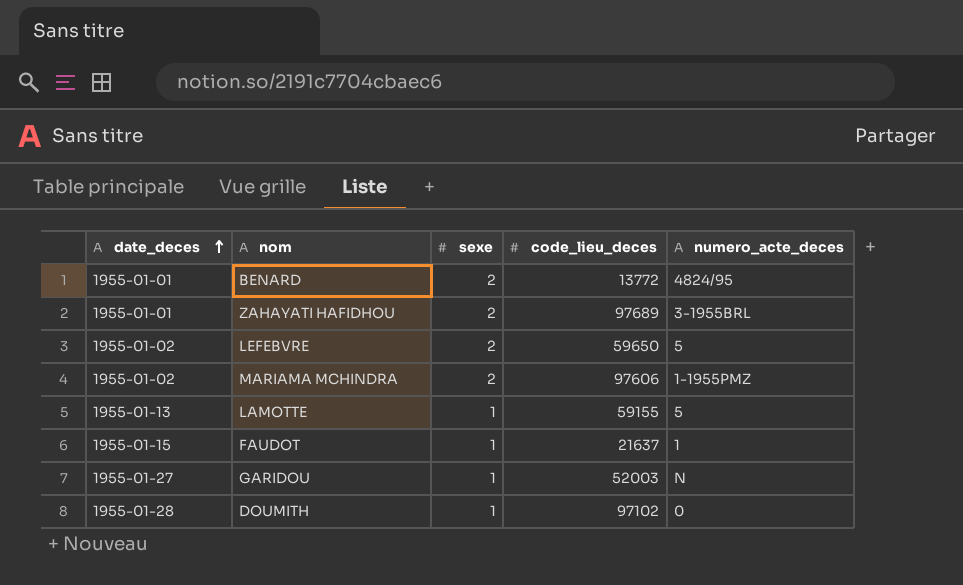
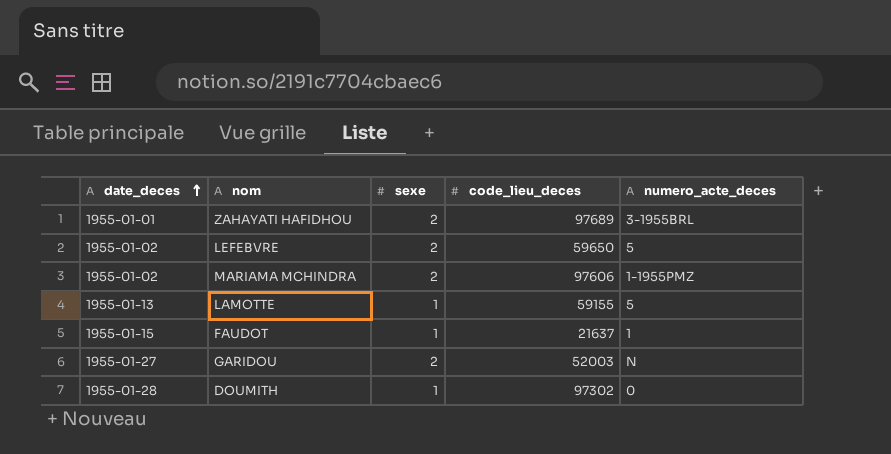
row BENARD: 1955-01-01 | 2 | 13772 | 4824/95 -> none
GARIDOU | sexe: 1 -> 2
DOUMITH | code_lieu_deces: 97102 -> 97302

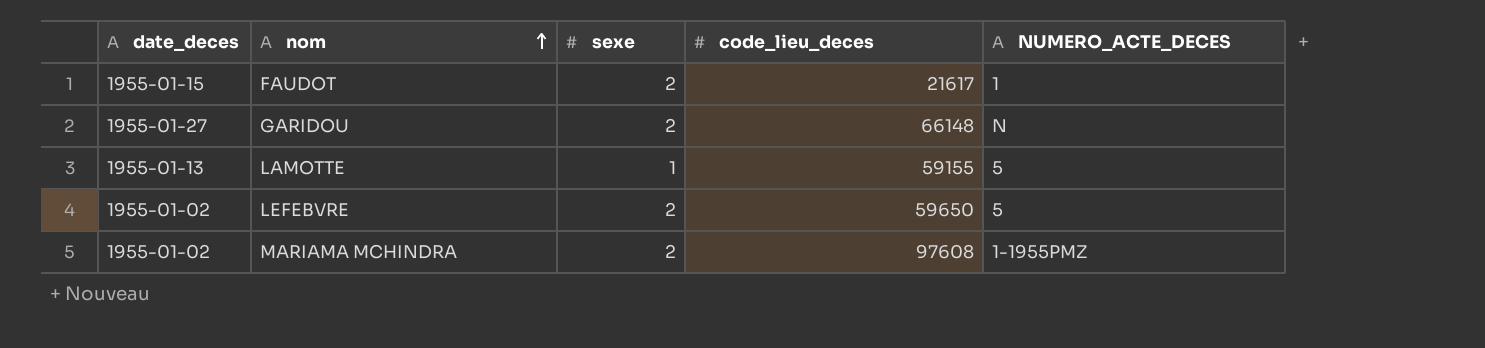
row order: date_deces ascending -> nom ascending
column name: numero_acte_deces -> NUMERO_ACTE_DECES
row ZAHAYATI HAFIDHOU: 1955-01-01 | 2 | 97689 | 3-1955BRL -> none
row DOUMITH: 1955-01-28 | 1 | 97302 | 0 -> none
FAUDOT | sexe: 1 -> 2
FAUDOT | code_lieu_deces: 21637 -> 21617
GARIDOU | code_lieu_deces: 52003 -> 66148
MARIAMA MCHINDRA | code_lieu_deces: 97606 -> 97608

